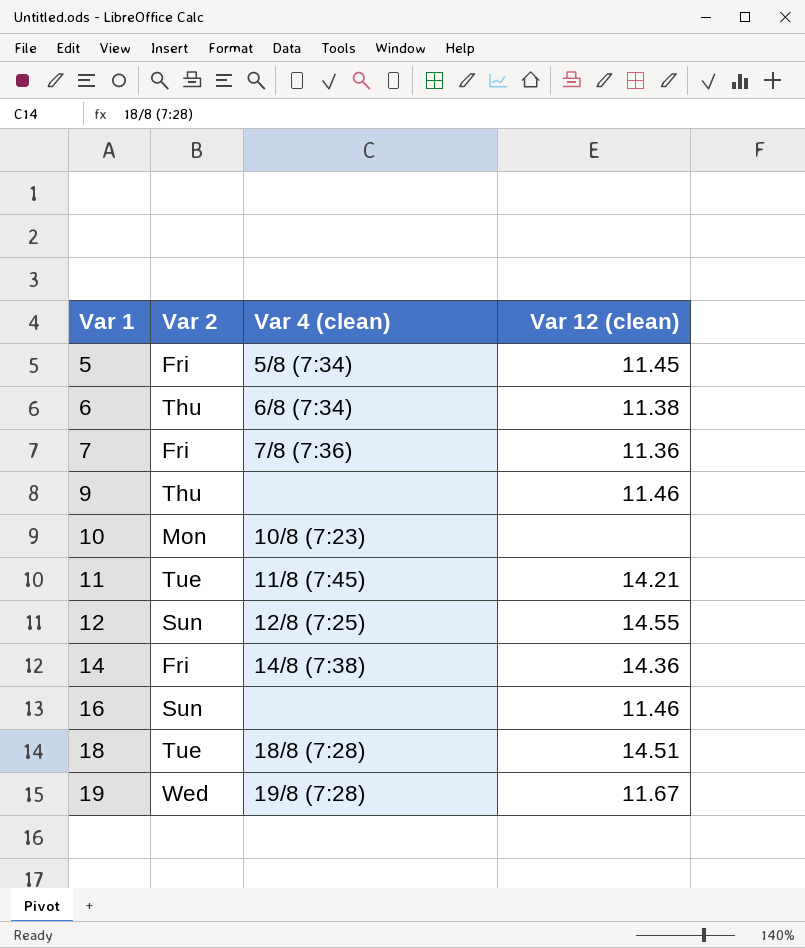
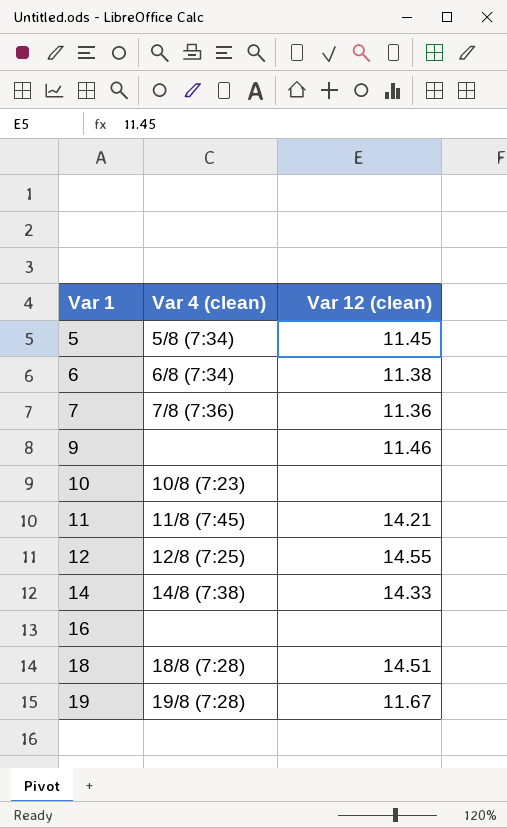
column Var 2 | position: 2 -> none
14 | Var 12 (clean): 14.36 -> 14.33
16 | Var 12 (clean): 11.46 -> none

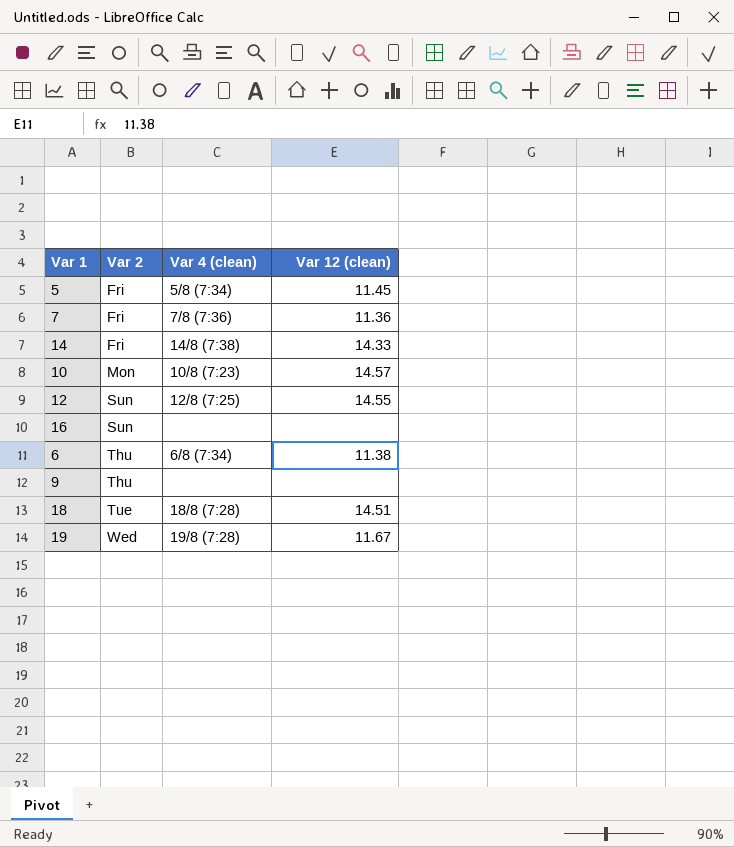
row order: Var 1 ascending -> Var 2 ascending
column Var 2 | position: none -> 2
row 11: 11/8 (7:45) | 14.21 -> none
10 | Var 12 (clean): none -> 14.57
9 | Var 12 (clean): 11.46 -> none

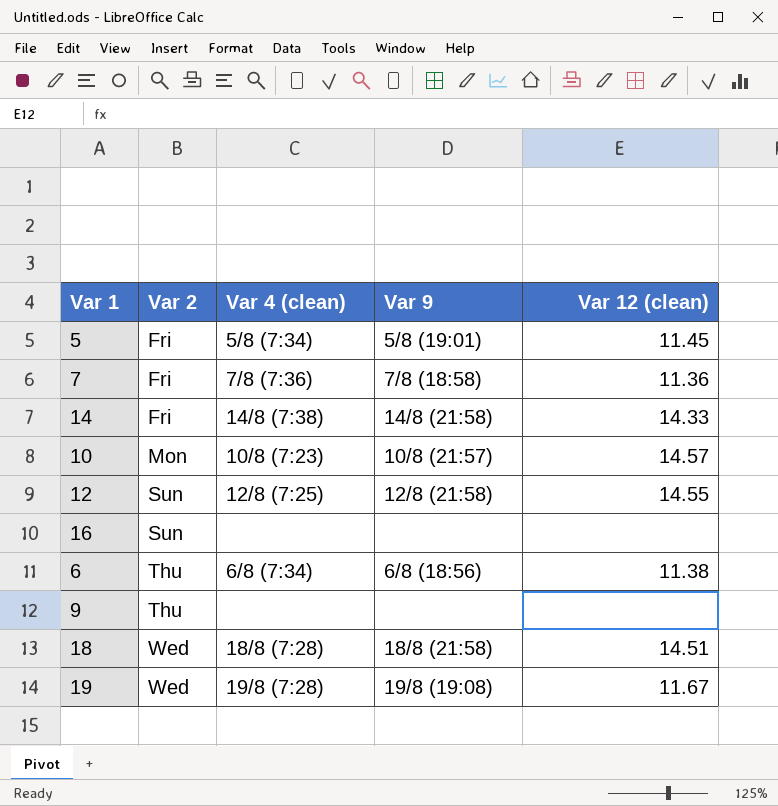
column Var 9 | position: none -> 4
18 | Var 2: Tue -> Wed

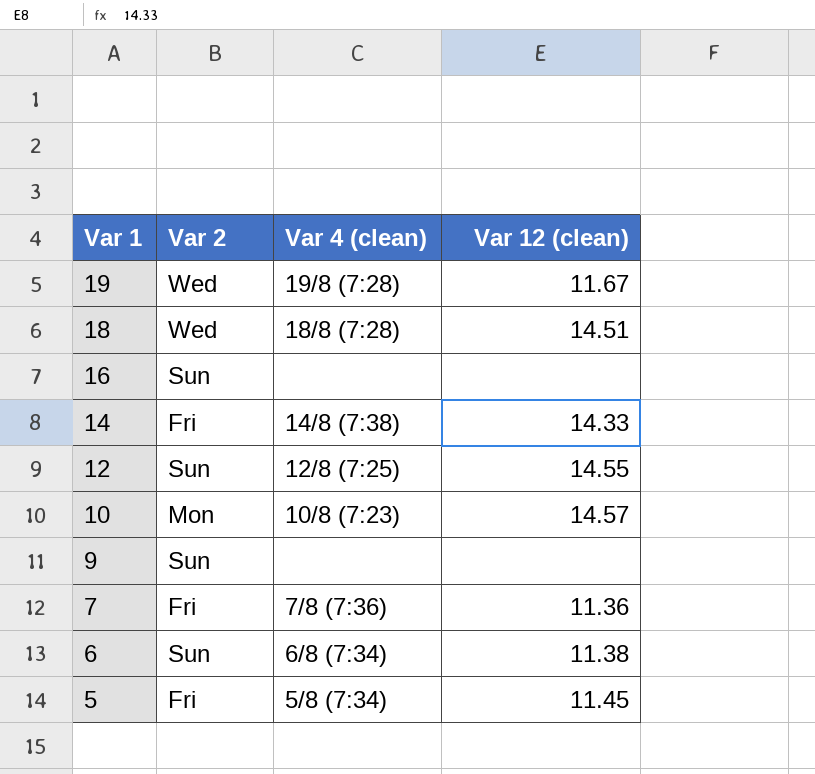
row order: Var 2 ascending -> Var 1 descending
column Var 9 | position: 4 -> none
9 | Var 2: Thu -> Sun
6 | Var 2: Thu -> Sun

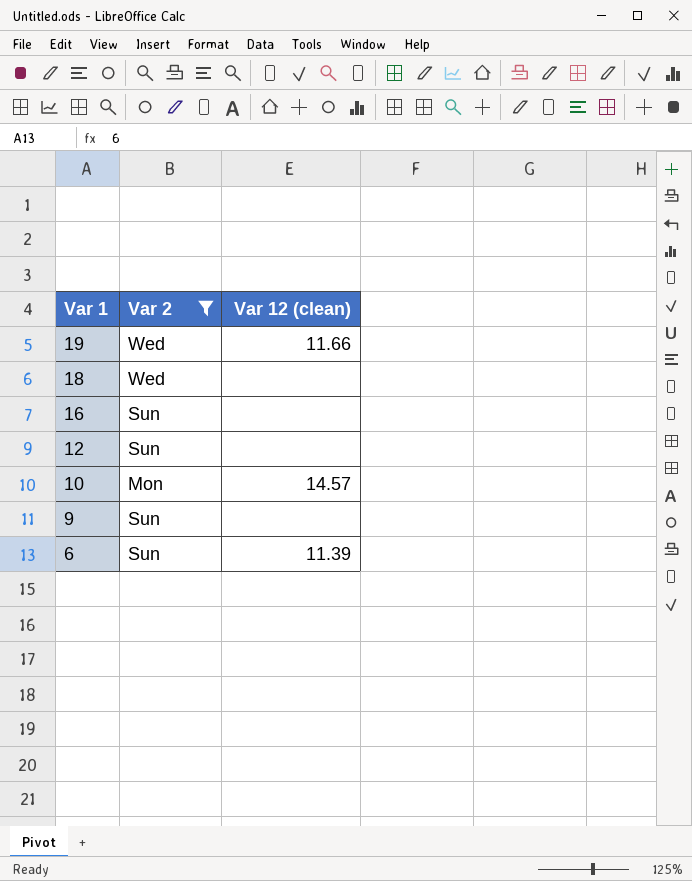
filter: none -> Var 2 != Fri
column Var 4 (clean) | position: 3 -> none
19 | Var 12 (clean): 11.67 -> 11.66
18 | Var 12 (clean): 14.51 -> none
12 | Var 12 (clean): 14.55 -> none
6 | Var 12 (clean): 11.38 -> 11.39

